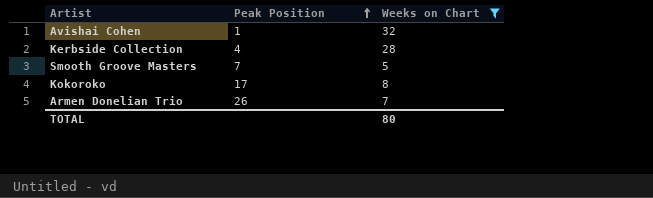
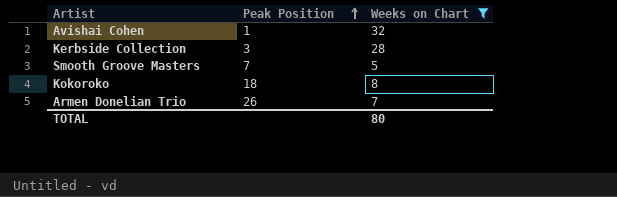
Kerbside Collection | Peak Position: 4 -> 3
Kokoroko | Peak Position: 17 -> 18

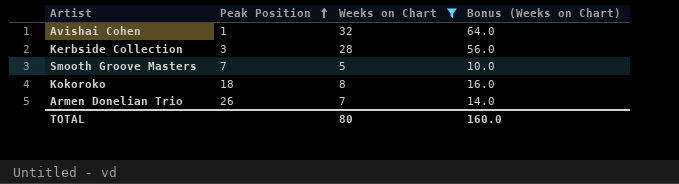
column Bonus (Weeks on Chart) | formula: none -> [Weeks on Chart] * 2

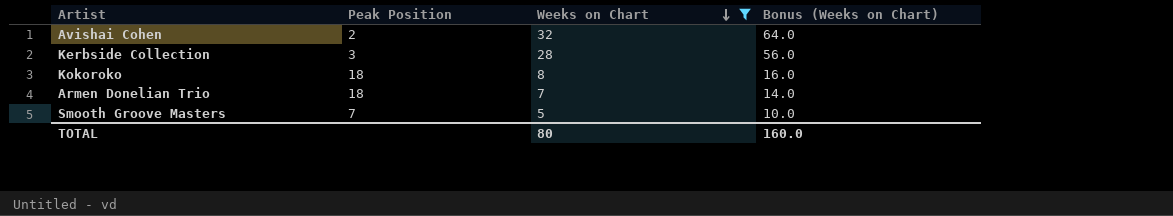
row order: Peak Position ascending -> Weeks on Chart descending
Avishai Cohen | Peak Position: 1 -> 2
Armen Donelian Trio | Peak Position: 26 -> 18

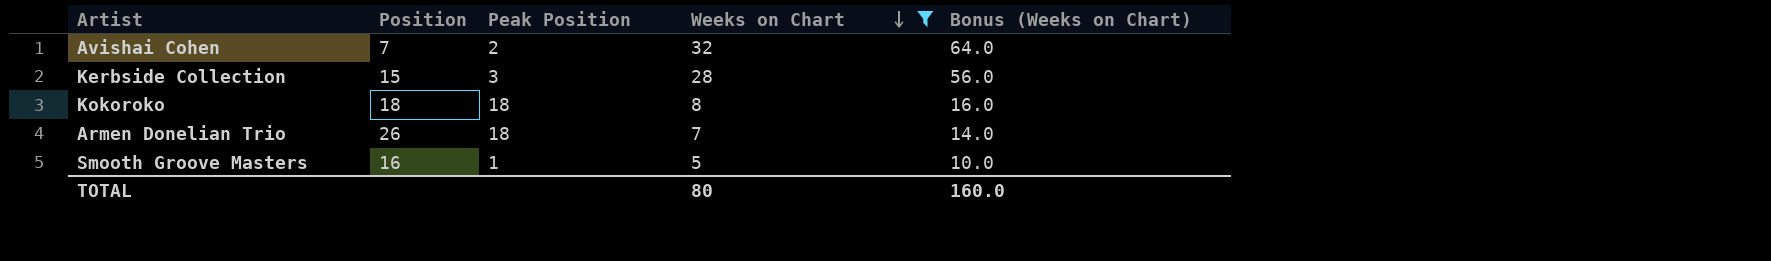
column Position | position: none -> 2
Smooth Groove Masters | Peak Position: 7 -> 1

